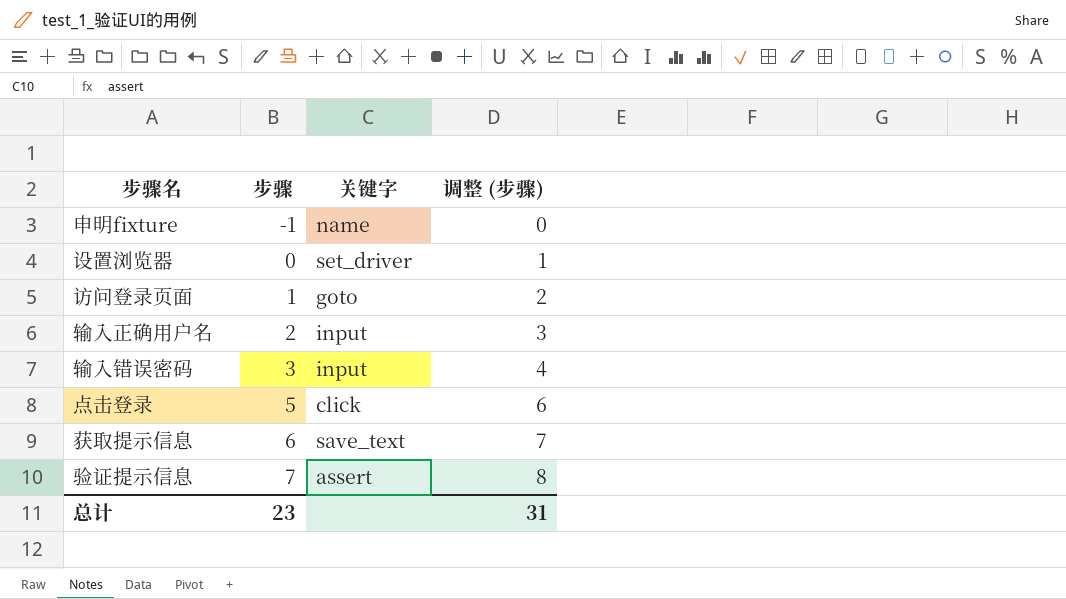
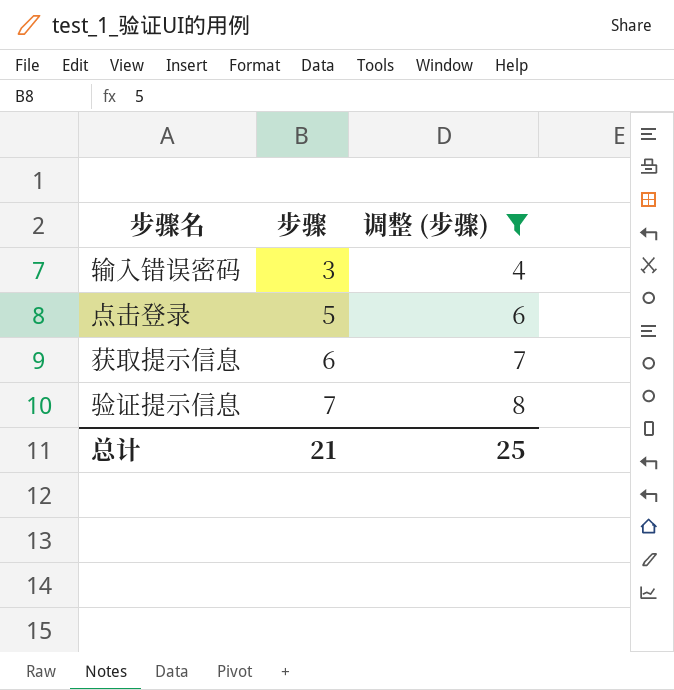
filter: none -> 调整 (步骤) >= 4
column 关键字 | position: 3 -> none
总计 | 步骤: 23 -> 21
总计 | 调整 (步骤): 31 -> 25

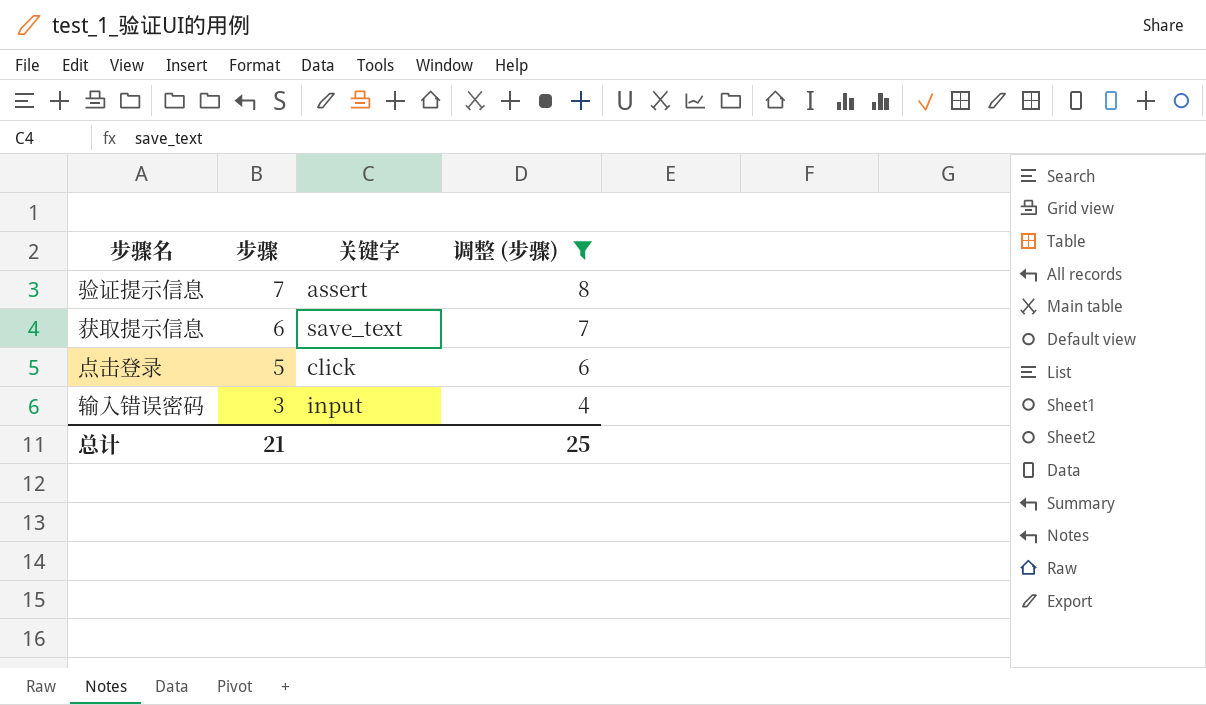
row order: 步骤 ascending -> 步骤 descending
column 关键字 | position: none -> 3

